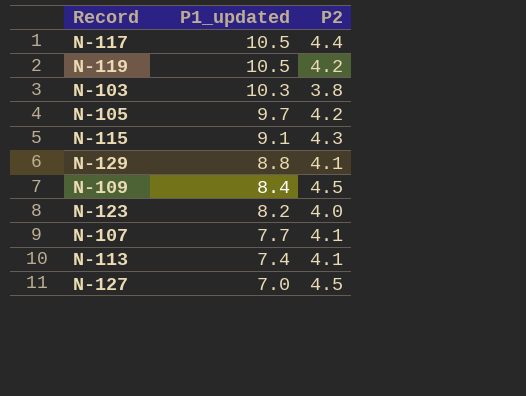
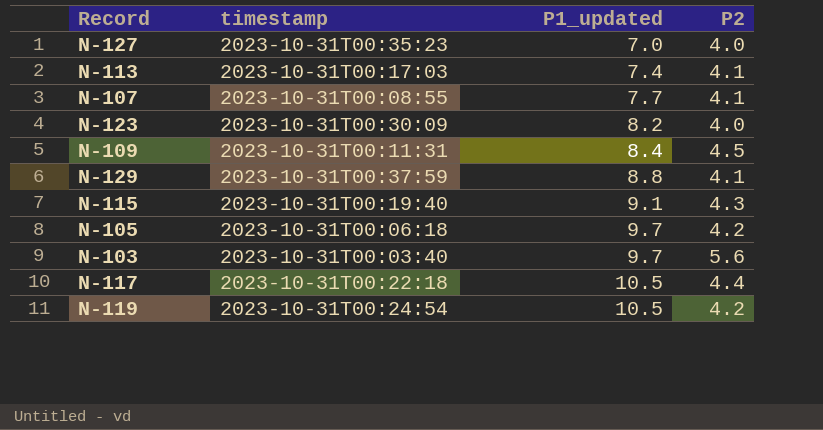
row order: P1_updated descending -> P1_updated ascending
column timestamp | position: none -> 2
N-127 | P2: 4.5 -> 4.0
N-103 | P1_updated: 10.3 -> 9.7
N-103 | P2: 3.8 -> 5.6

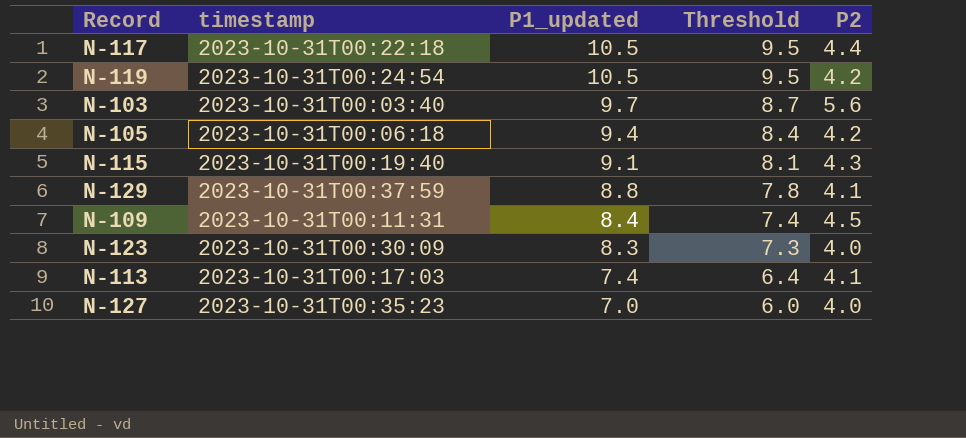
row order: P1_updated ascending -> P1_updated descending
column Threshold | formula: none -> [P1_updated] - 1
row N-107: 2023-10-31T00:08:55 | 7.7 | 4.1 -> none
N-105 | P1_updated: 9.7 -> 9.4
N-123 | P1_updated: 8.2 -> 8.3

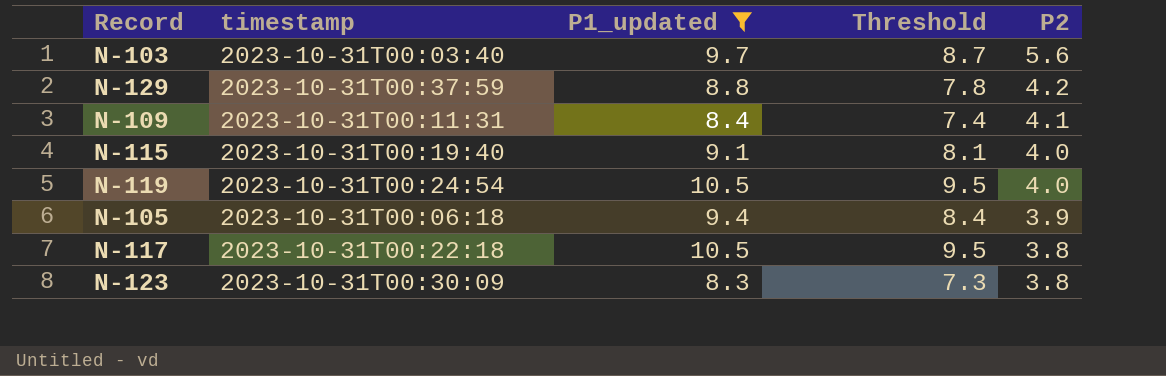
filter: none -> P1_updated >= 8.3
row order: P1_updated descending -> P2 descending
N-129 | P2: 4.1 -> 4.2
N-109 | P2: 4.5 -> 4.1
N-115 | P2: 4.3 -> 4.0
N-119 | P2: 4.2 -> 4.0
N-105 | P2: 4.2 -> 3.9
N-117 | P2: 4.4 -> 3.8
N-123 | P2: 4.0 -> 3.8

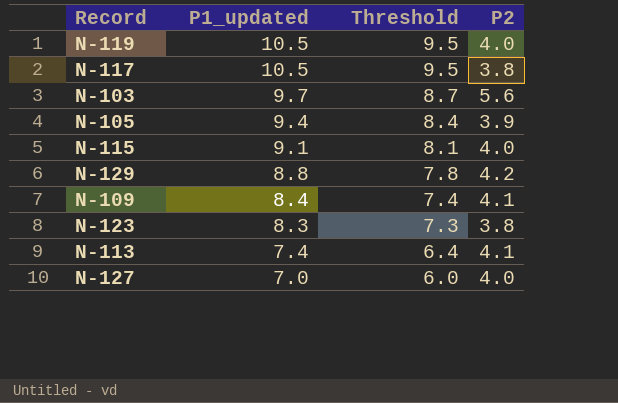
filter: P1_updated >= 8.3 -> none
row order: P2 descending -> P1_updated descending
column timestamp | position: 2 -> none

